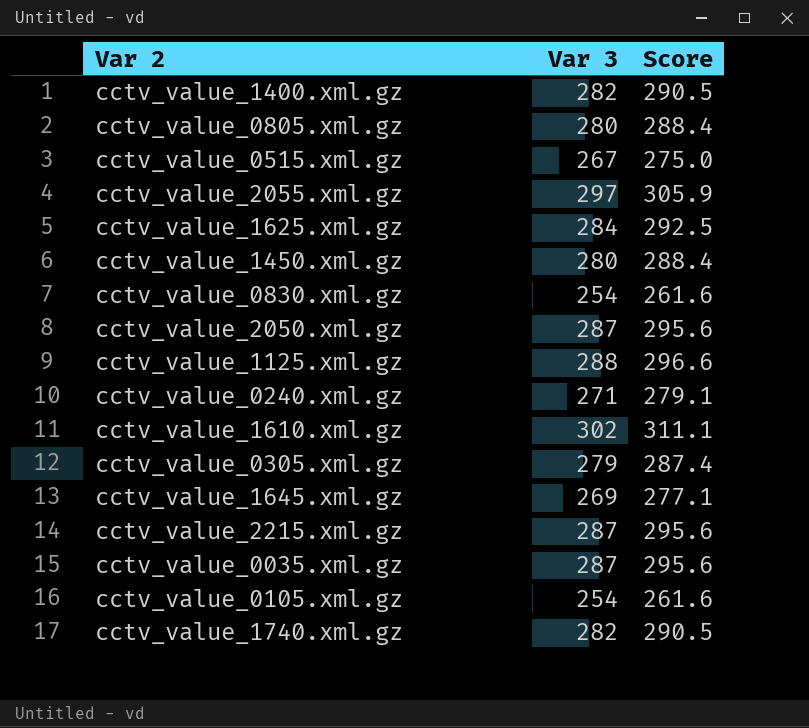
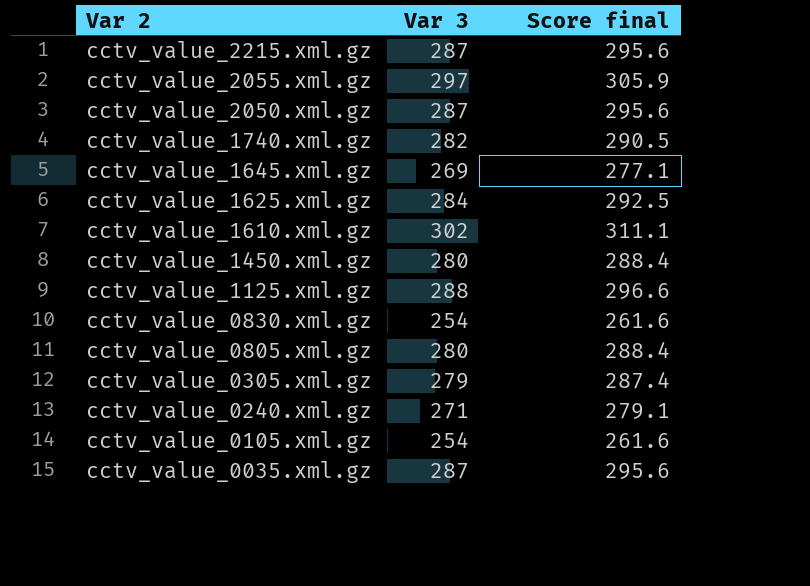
row order: none -> Var 2 descending
column name: Score -> Score final
row cctv_value_1400.xml.gz: 282 | 290.5 -> none
row cctv_value_0515.xml.gz: 267 | 275.0 -> none

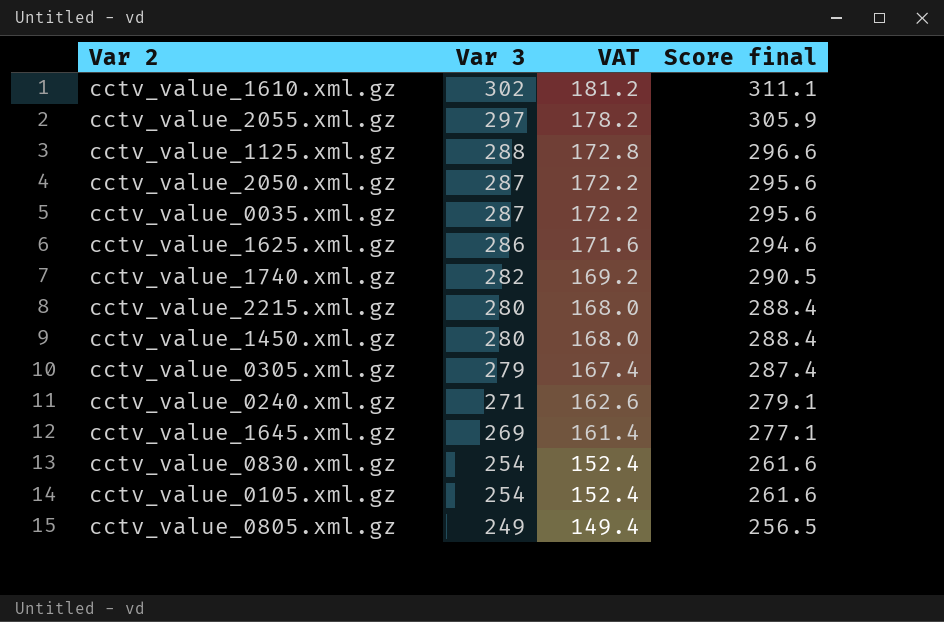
row order: Var 2 descending -> Var 3 descending
column VAT | formula: none -> [Var 3] * 0.6
cctv_value_1625.xml.gz | Var 3: 284 -> 286
cctv_value_1625.xml.gz | Score final: 292.5 -> 294.6
cctv_value_2215.xml.gz | Var 3: 287 -> 280
cctv_value_2215.xml.gz | Score final: 295.6 -> 288.4
cctv_value_0805.xml.gz | Var 3: 280 -> 249
cctv_value_0805.xml.gz | Score final: 288.4 -> 256.5

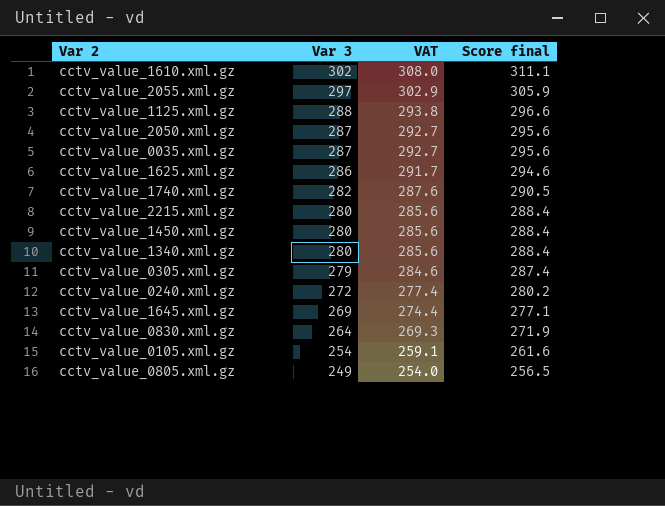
column VAT | formula: [Var 3] * 0.6 -> [Var 3] * 1.02
row cctv_value_1340.xml.gz: none -> 280 | 285.6 | 288.4
cctv_value_0240.xml.gz | Var 3: 271 -> 272
cctv_value_0240.xml.gz | Score final: 279.1 -> 280.2
cctv_value_0830.xml.gz | Var 3: 254 -> 264
cctv_value_0830.xml.gz | Score final: 261.6 -> 271.9

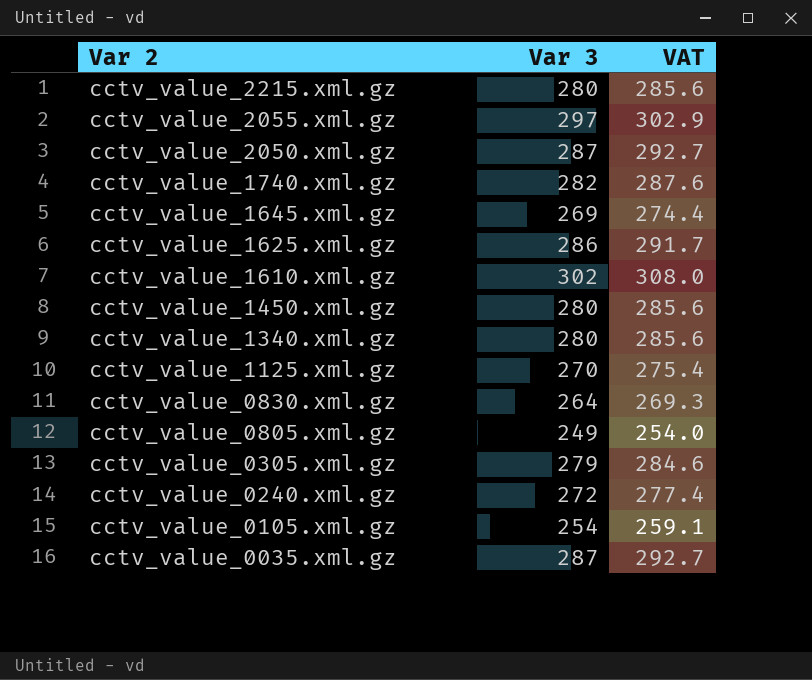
row order: Var 3 descending -> Var 2 descending
column Score final | formula: [Var 3] * 1.03 -> none
cctv_value_1125.xml.gz | Var 3: 288 -> 270
cctv_value_1125.xml.gz | VAT: 293.8 -> 275.4

